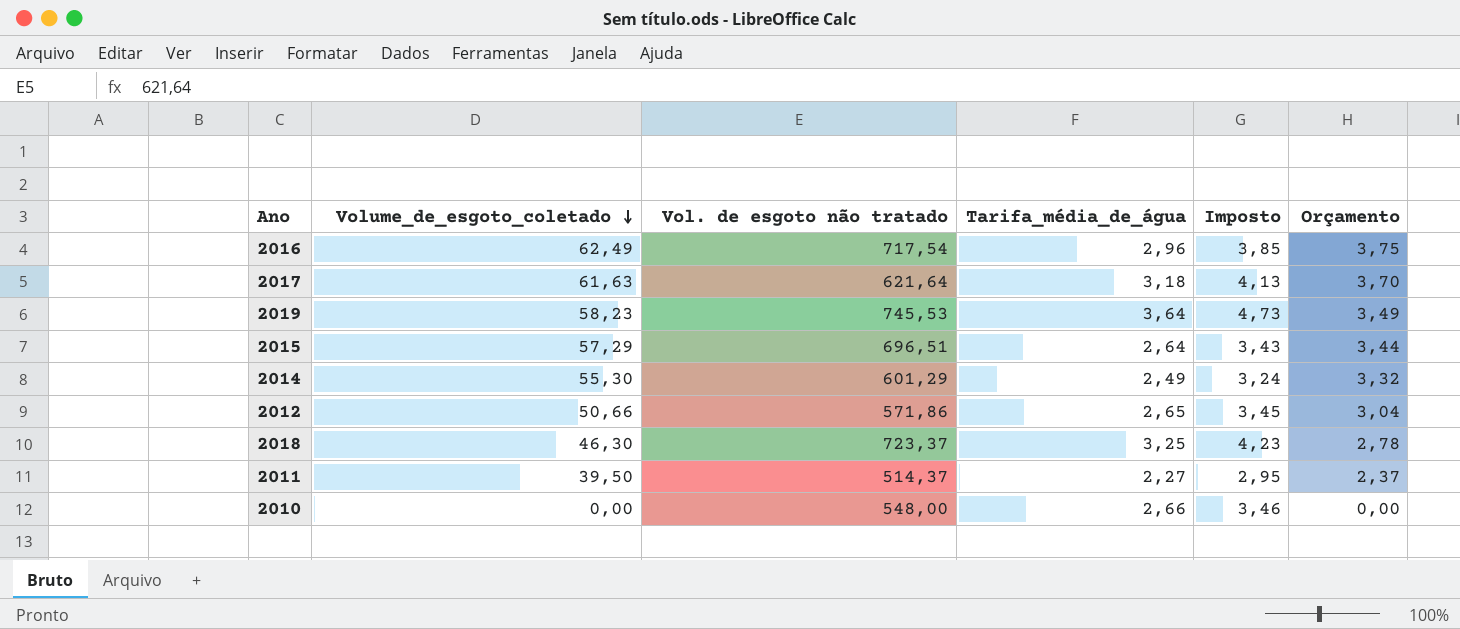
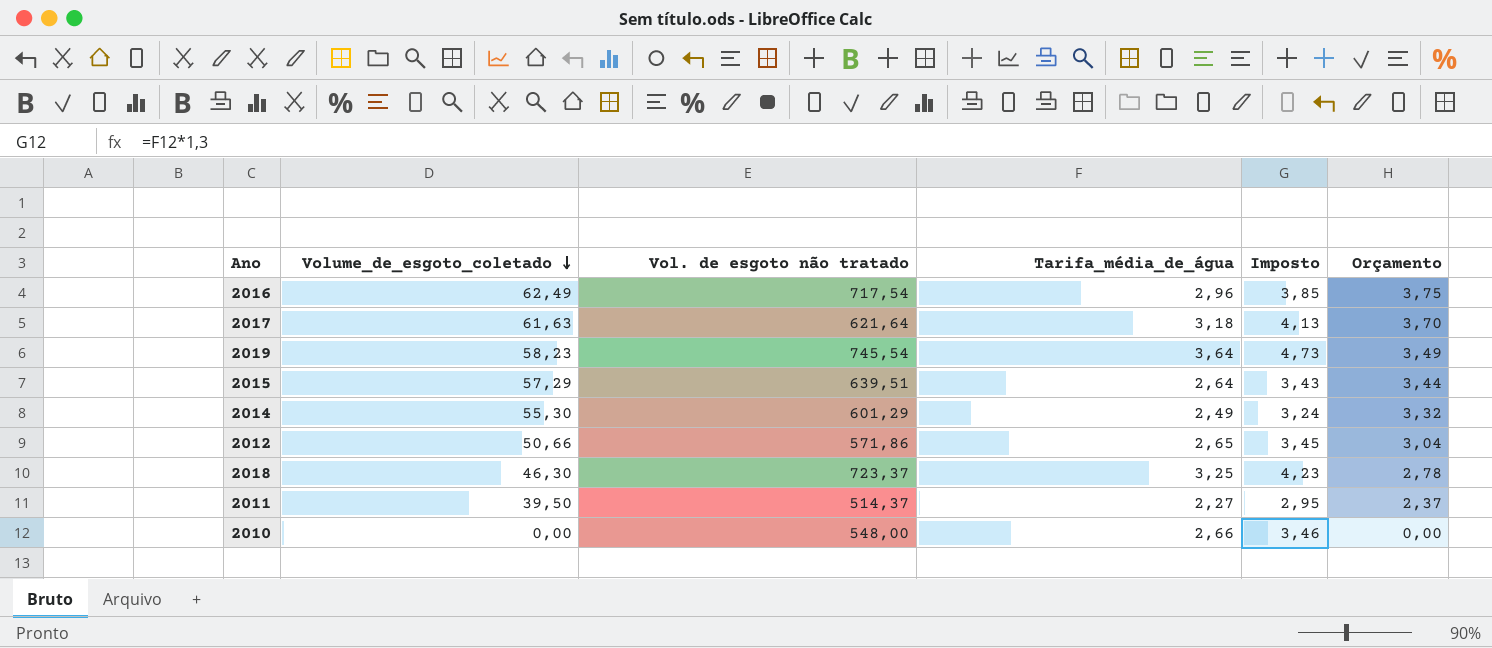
2019 | Vol. de esgoto não tratado: 745,53 -> 745,54
2015 | Vol. de esgoto não tratado: 696,51 -> 639,51

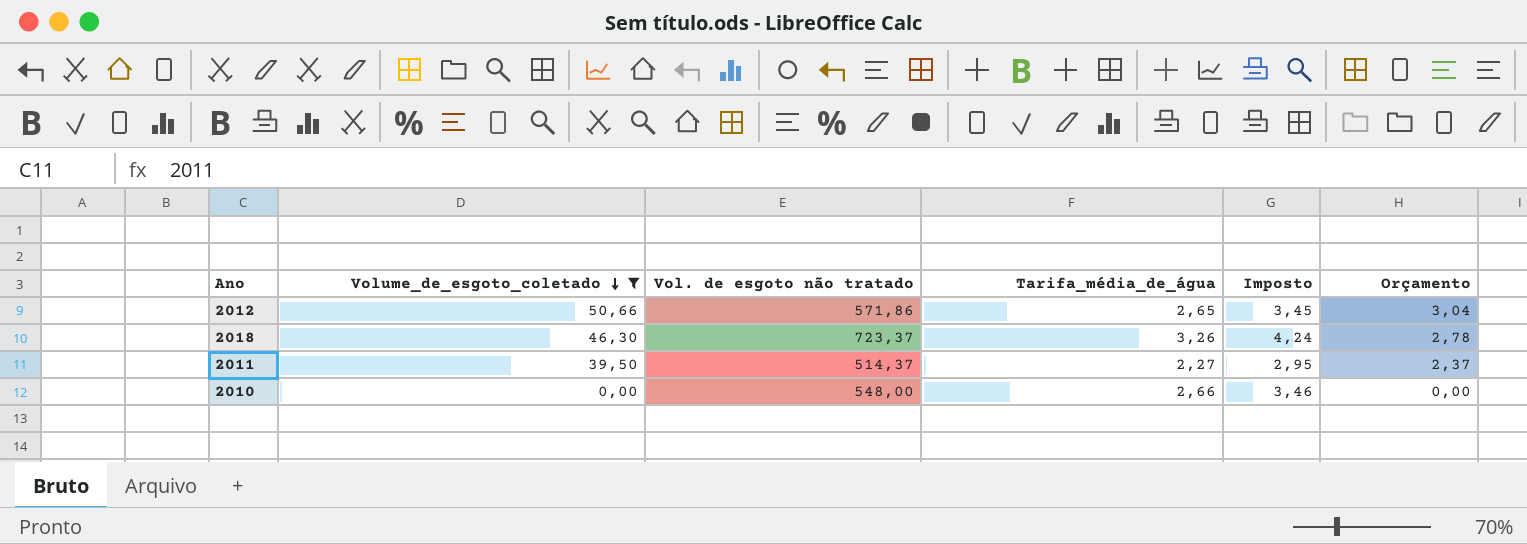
filter: none -> Volume_de_esgoto_coletado <= 50,66
2018 | Tarifa_média_de_água: 3,25 -> 3,26
2018 | Imposto: 4,23 -> 4,24

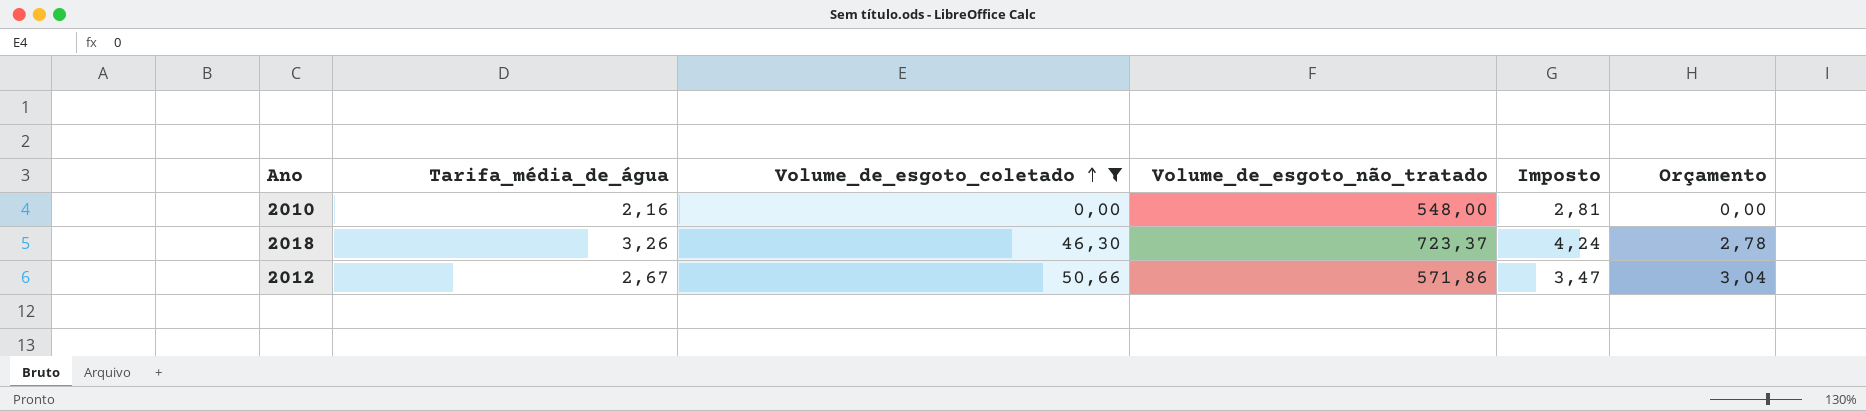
row order: Volume_de_esgoto_coletado descending -> Volume_de_esgoto_coletado ascending
column Tarifa_média_de_água | position: 4 -> 2
column name: Vol. de esgoto não tratado -> Volume_de_esgoto_não_tratado
row 2011: 39,50 | 514,37 | 2,27 | 2,95 | 2,37 -> none
2010 | Tarifa_média_de_água: 2,66 -> 2,16
2010 | Imposto: 3,46 -> 2,81
2012 | Tarifa_média_de_água: 2,65 -> 2,67
2012 | Imposto: 3,45 -> 3,47

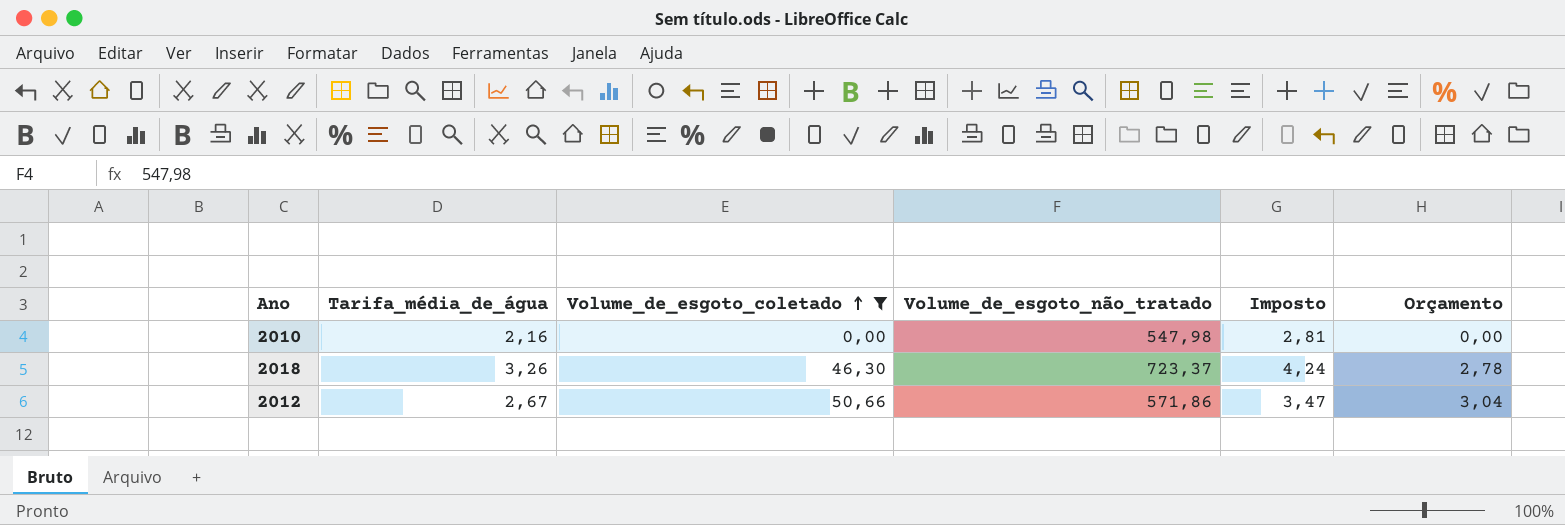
2010 | Volume_de_esgoto_não_tratado: 548,00 -> 547,98

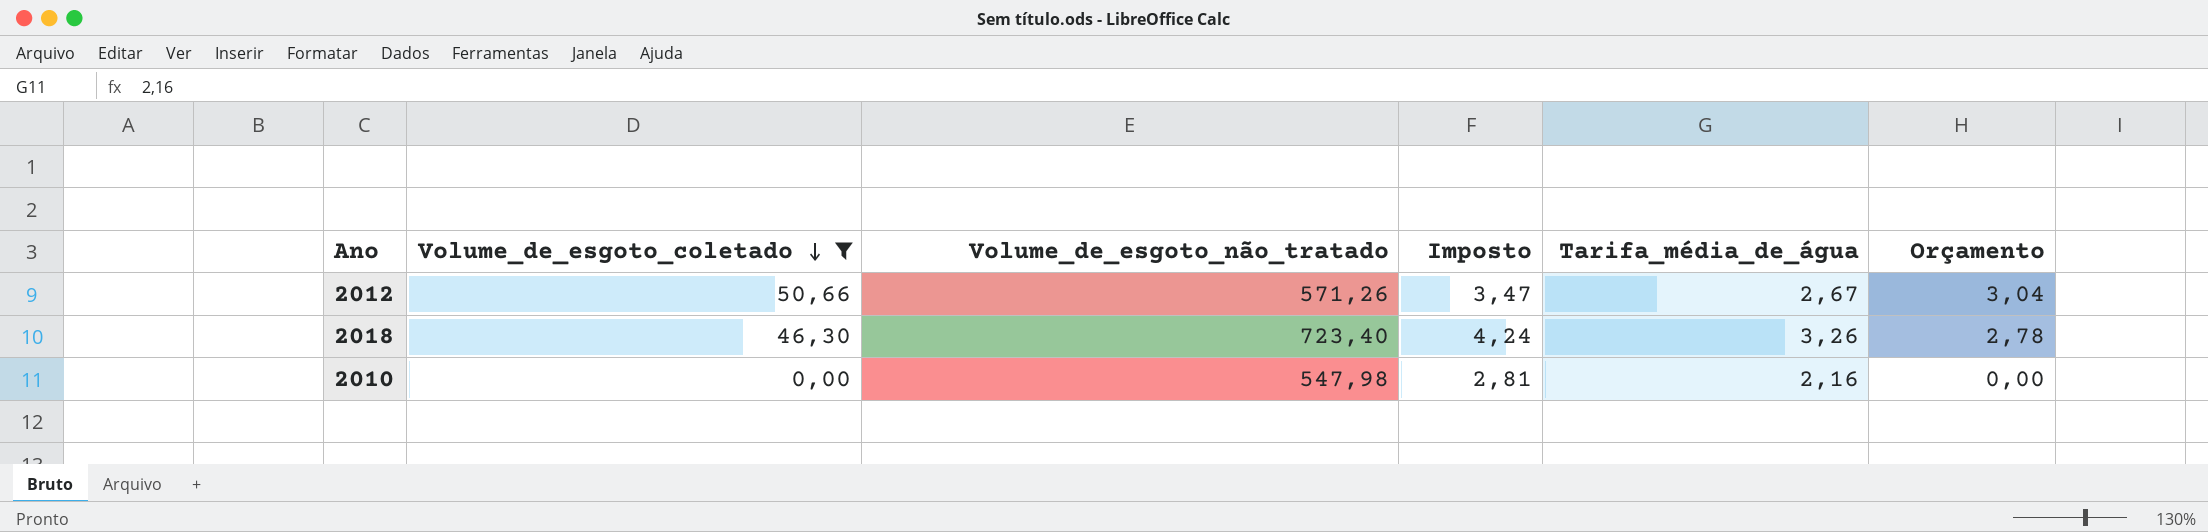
row order: Volume_de_esgoto_coletado ascending -> Volume_de_esgoto_coletado descending
column Tarifa_média_de_água | position: 2 -> 5
2012 | Volume_de_esgoto_não_tratado: 571,86 -> 571,26
2018 | Volume_de_esgoto_não_tratado: 723,37 -> 723,40

